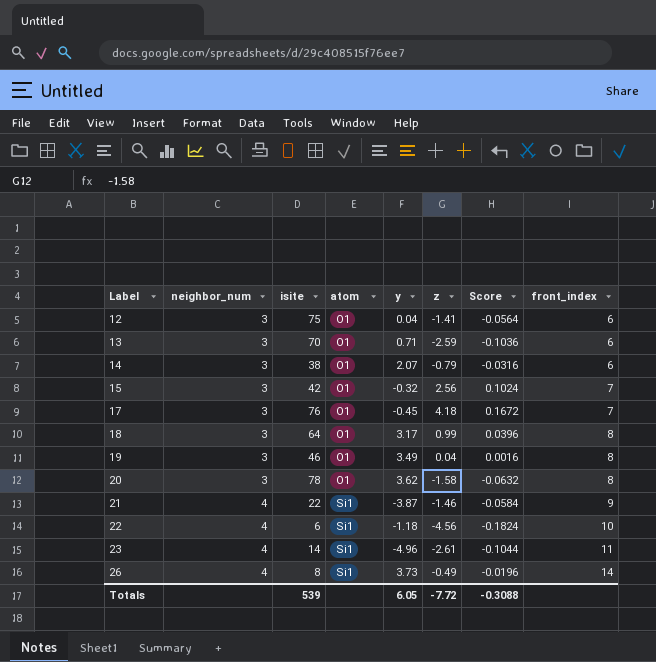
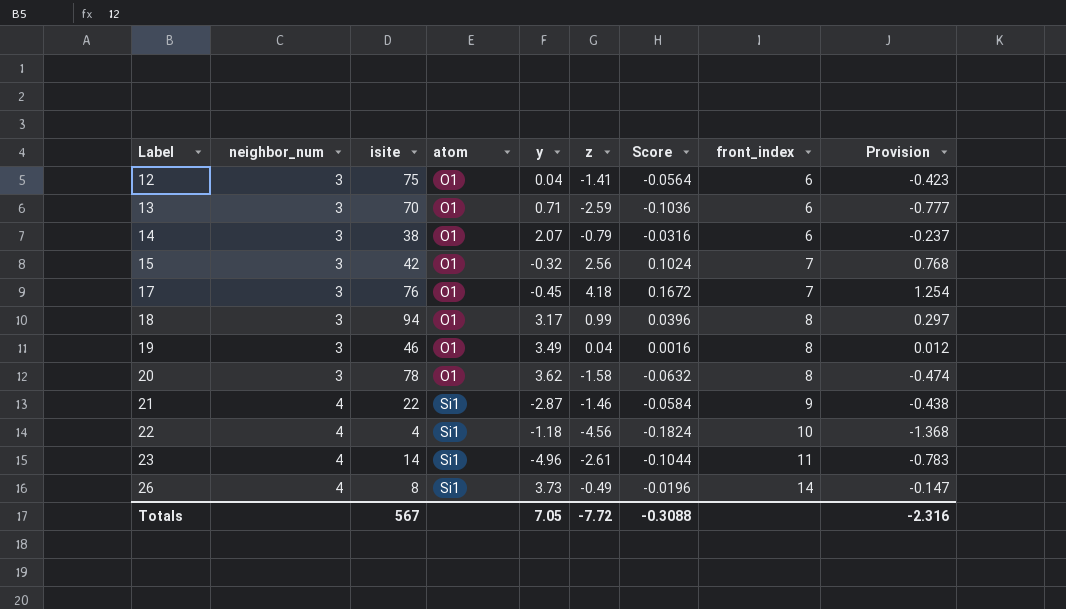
column Provision | formula: none -> [z] * 0.3
18 | isite: 64 -> 94
21 | y: -3.87 -> -2.87
22 | isite: 6 -> 4
Totals | isite: 539 -> 567
Totals | y: 6.05 -> 7.05

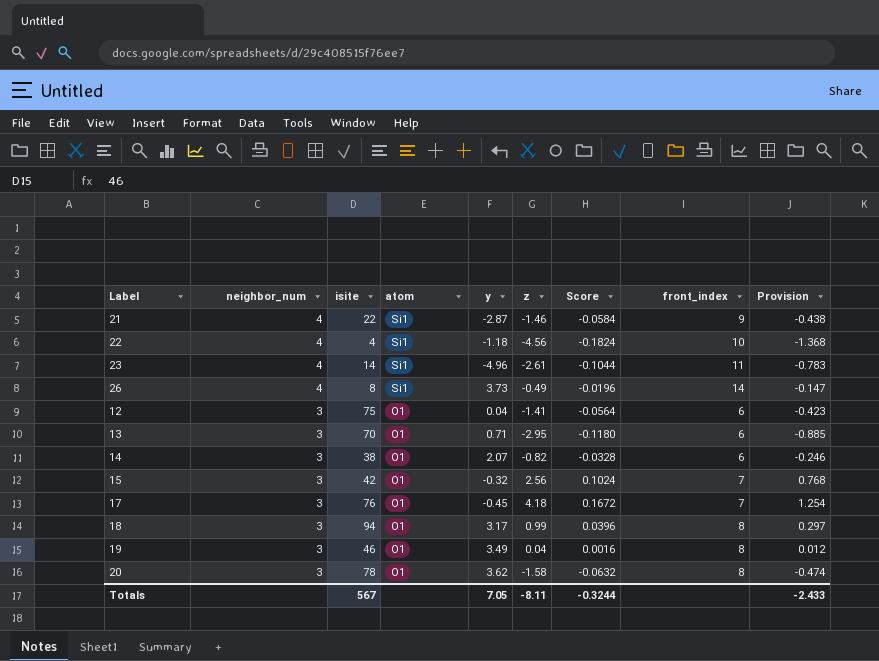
row order: Label ascending -> neighbor_num descending
13 | z: -2.59 -> -2.95
13 | Score: -0.1036 -> -0.1180
13 | Provision: -0.777 -> -0.885
14 | z: -0.79 -> -0.82
14 | Score: -0.0316 -> -0.0328
14 | Provision: -0.237 -> -0.246
Totals | z: -7.72 -> -8.11
Totals | Score: -0.3088 -> -0.3244
Totals | Provision: -2.316 -> -2.433

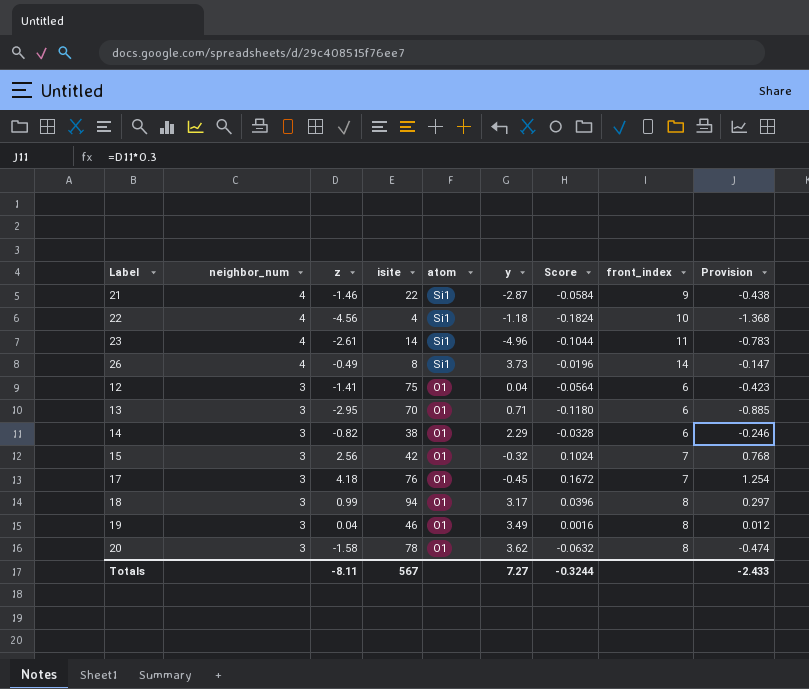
column z | position: 6 -> 3
14 | y: 2.07 -> 2.29
Totals | y: 7.05 -> 7.27

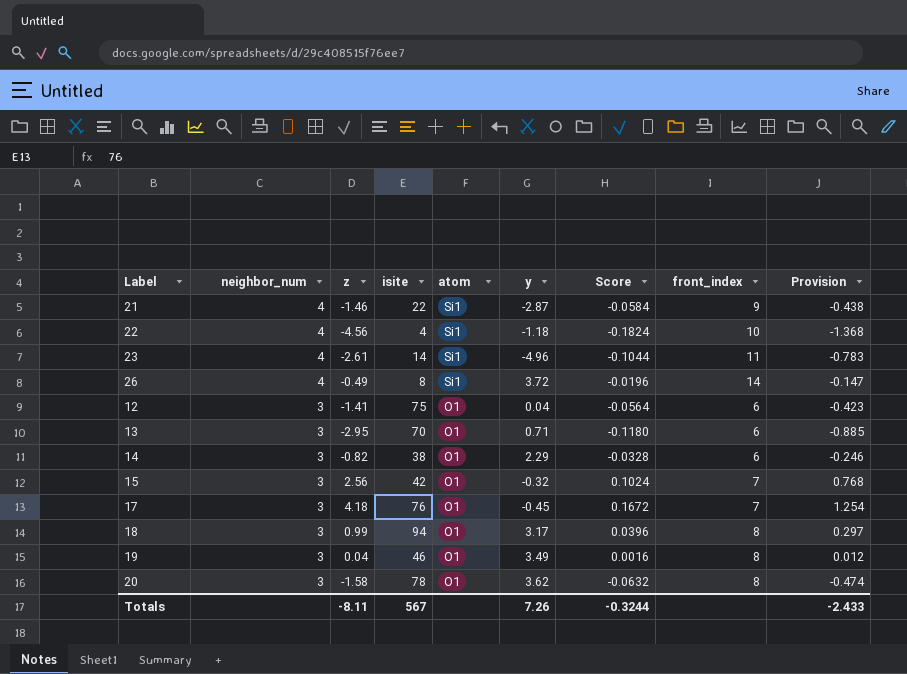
26 | y: 3.73 -> 3.72
Totals | y: 7.27 -> 7.26

